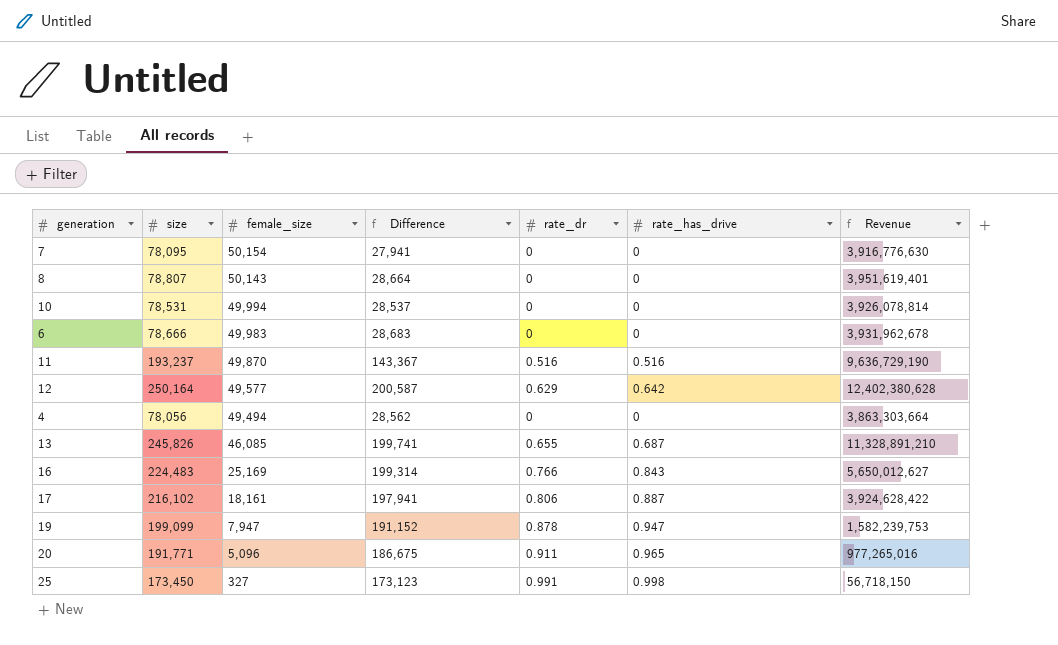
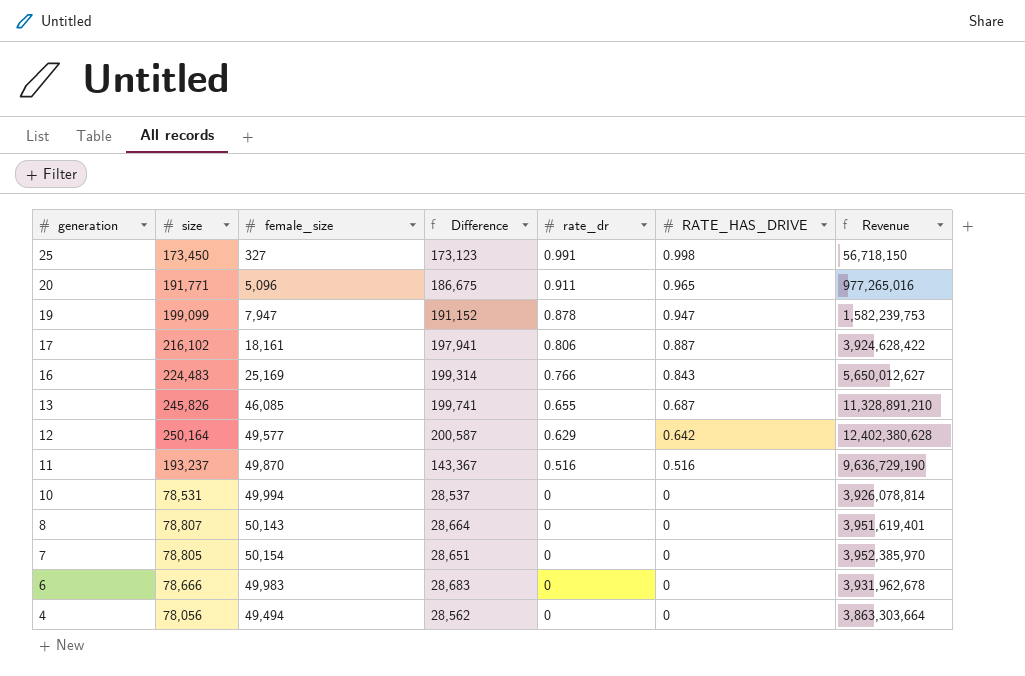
row order: female_size descending -> generation descending
column name: rate_has_drive -> RATE_HAS_DRIVE
7 | size: 78,095 -> 78,805
7 | Difference: 27,941 -> 28,651
7 | Revenue: 3,916,776,630 -> 3,952,385,970

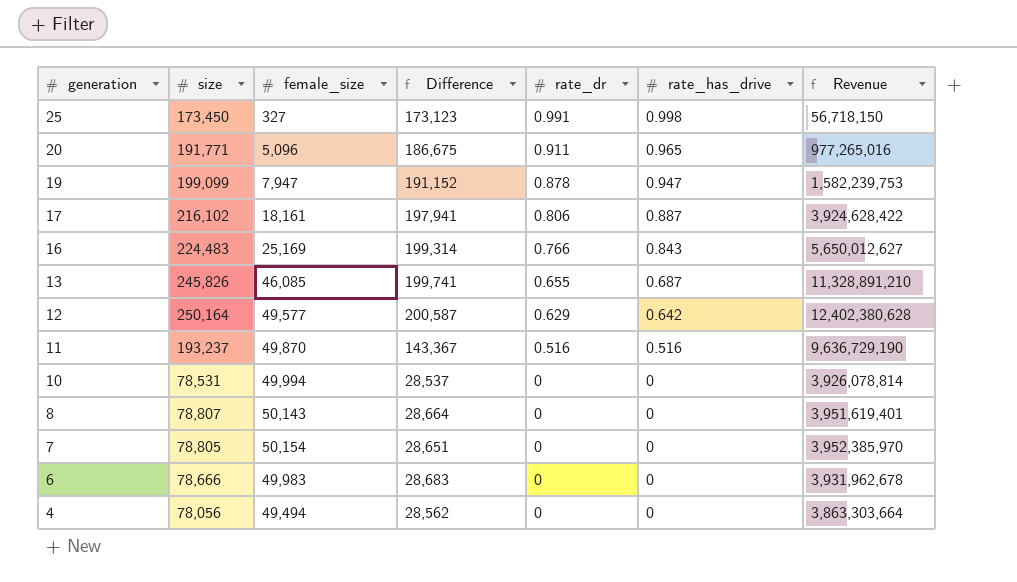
column name: RATE_HAS_DRIVE -> rate_has_drive

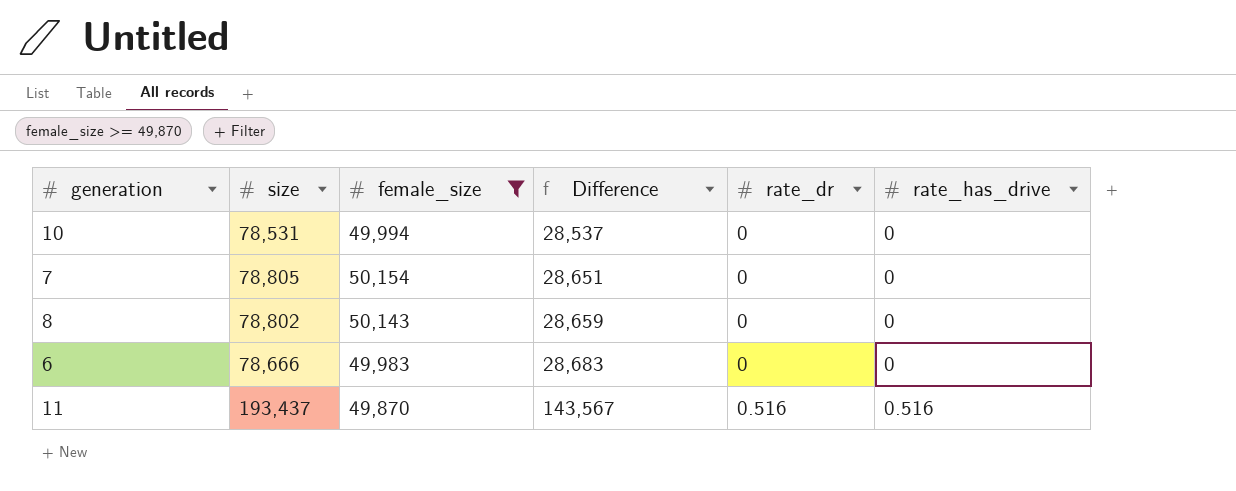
filter: none -> female_size >= 49,870
row order: generation descending -> Difference ascending
column Revenue | formula: [size] * [female_size] -> none
8 | size: 78,807 -> 78,802
8 | Difference: 28,664 -> 28,659
11 | size: 193,237 -> 193,437
11 | Difference: 143,367 -> 143,567

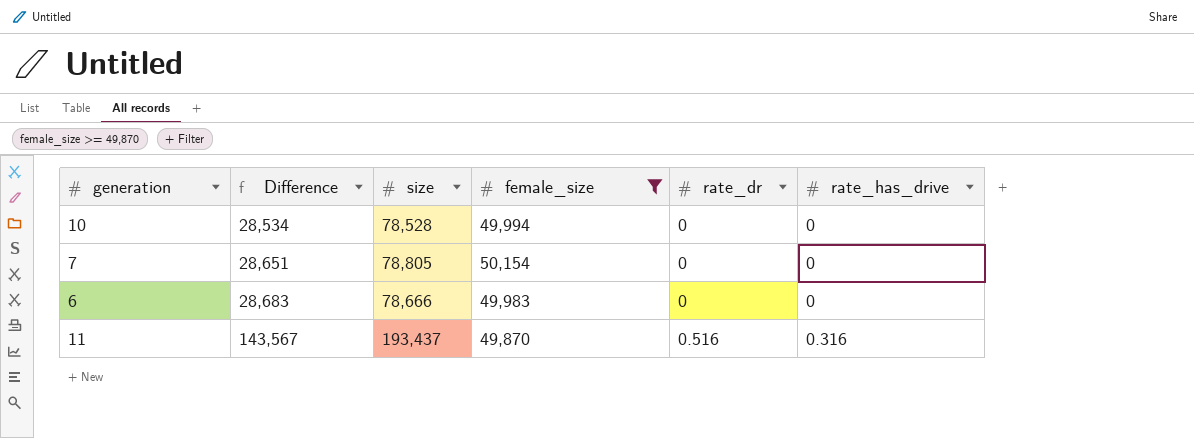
column Difference | position: 4 -> 2
row 8: 78,802 | 50,143 | 28,659 | 0 | 0 -> none
10 | Difference: 28,537 -> 28,534
10 | size: 78,531 -> 78,528
11 | rate_has_drive: 0.516 -> 0.316

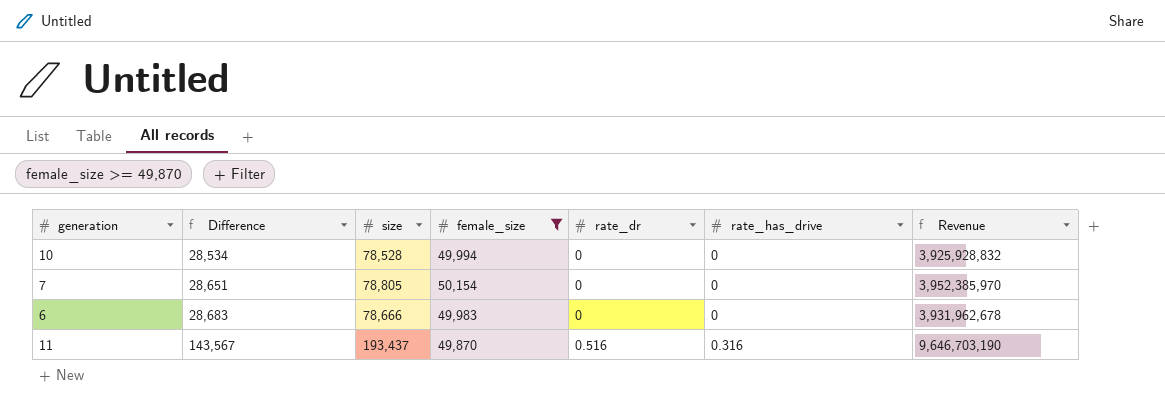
column Revenue | formula: none -> [size] * [female_size]

